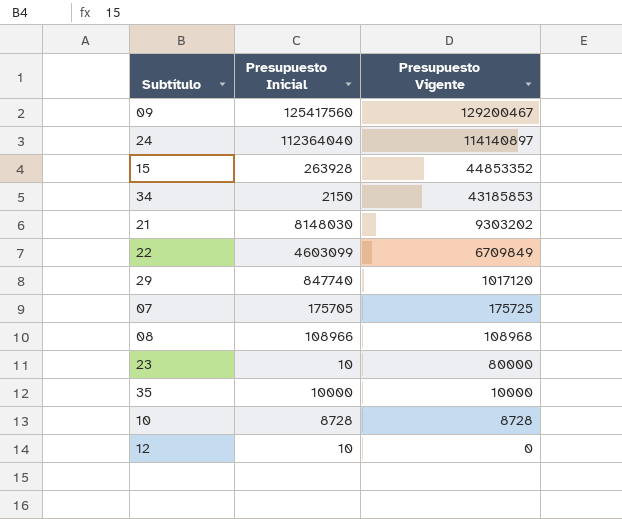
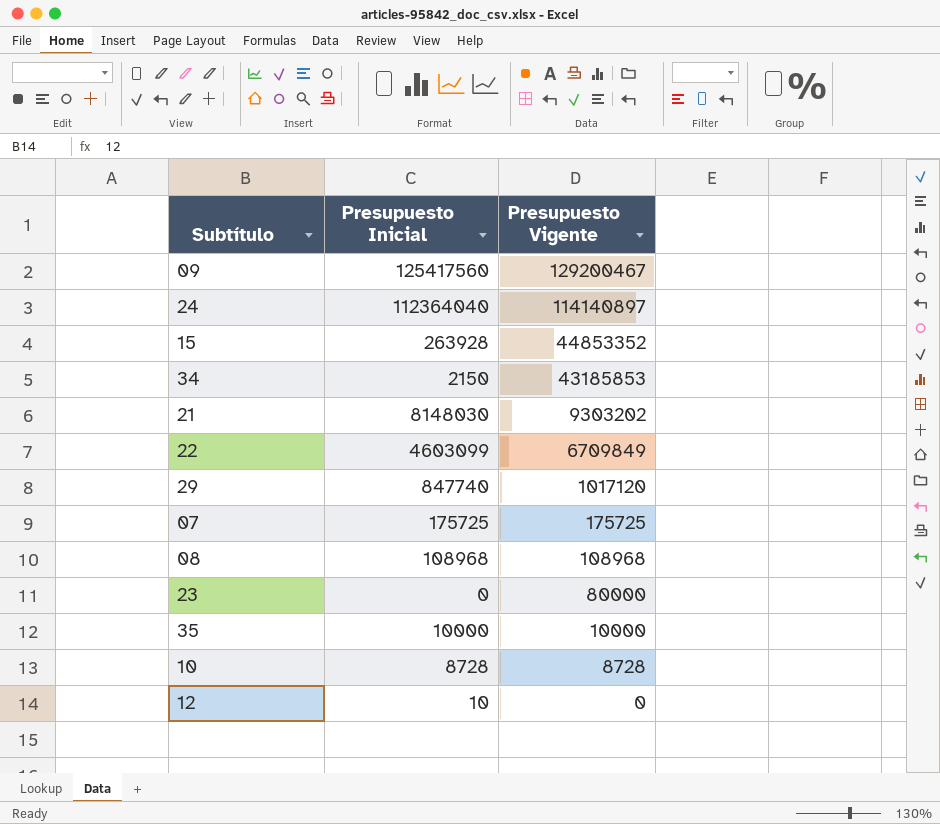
07 | Presupuesto Inicial: 175705 -> 175725
08 | Presupuesto Inicial: 108966 -> 108968
23 | Presupuesto Inicial: 10 -> 0

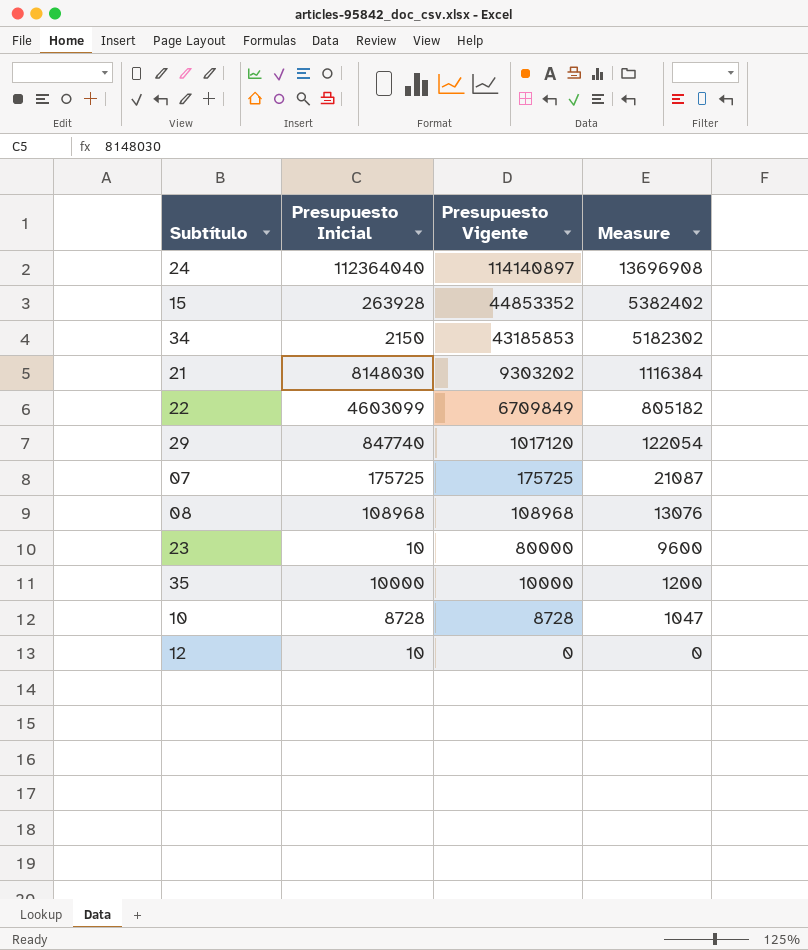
column Measure | formula: none -> [Presupuesto Vigente] * 0.12
row 09: 125417560 | 129200467 -> none
23 | Presupuesto Inicial: 0 -> 10

